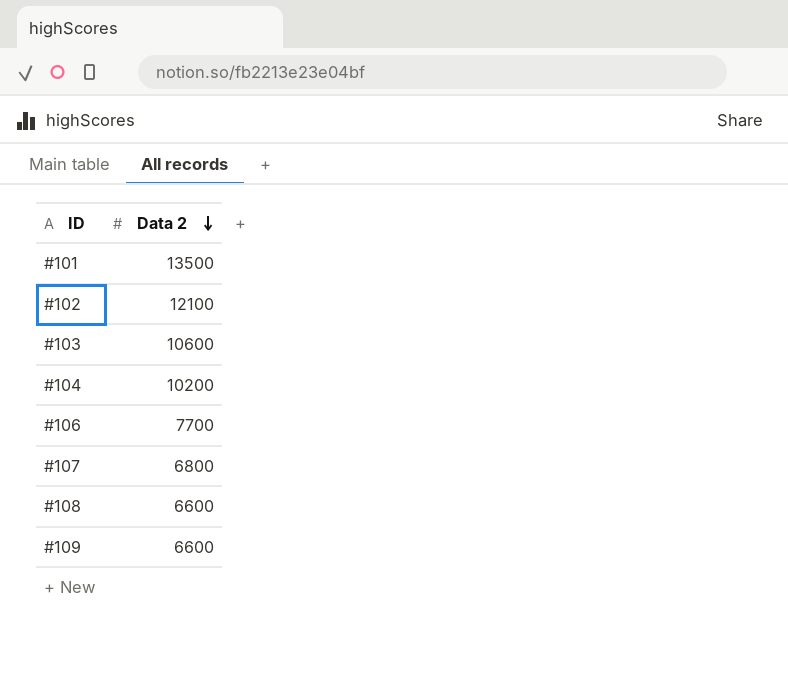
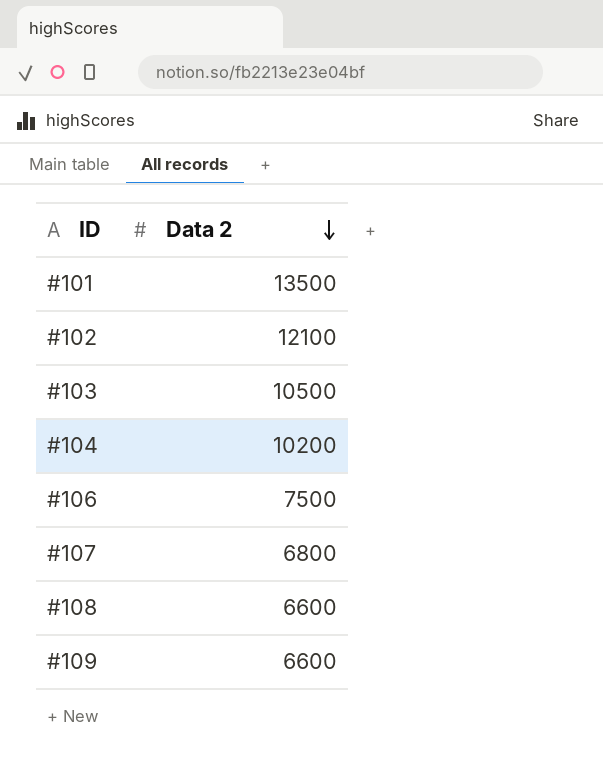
#103 | Data 2: 10600 -> 10500
#106 | Data 2: 7700 -> 7500

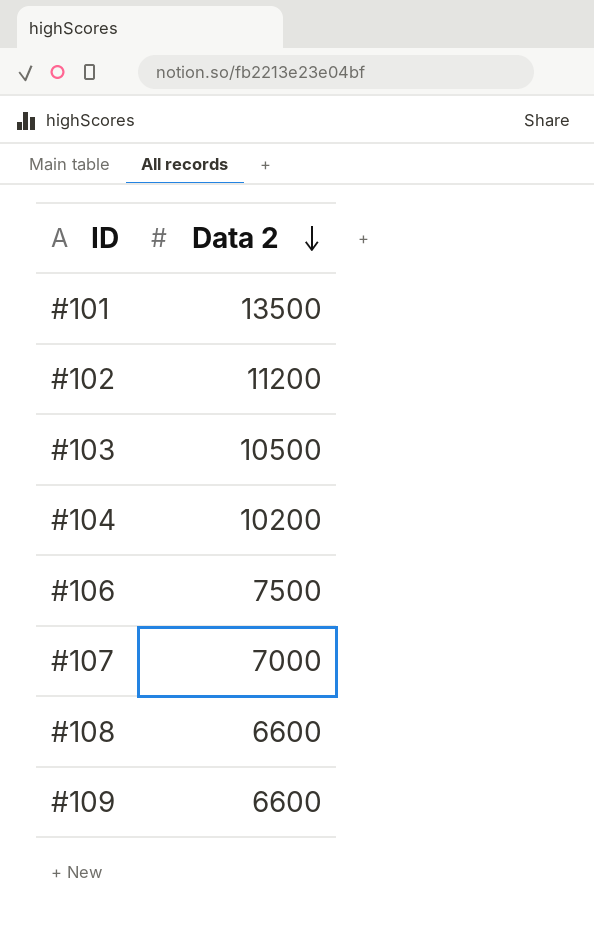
#102 | Data 2: 12100 -> 11200
#107 | Data 2: 6800 -> 7000

